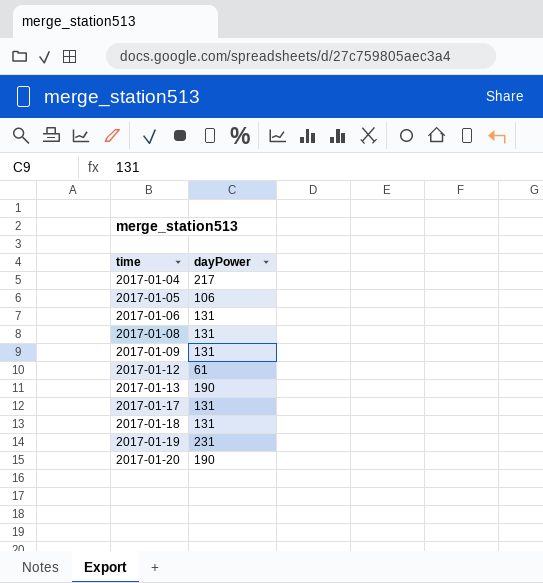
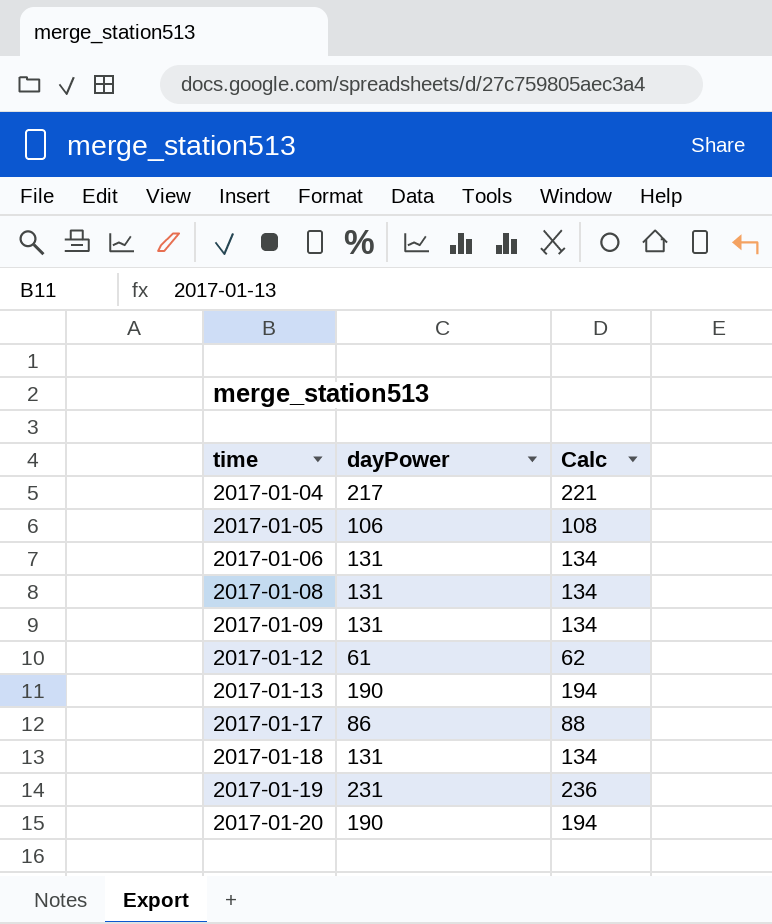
column Calc | formula: none -> [dayPower] * 1.02
2017-01-17 | dayPower: 131 -> 86

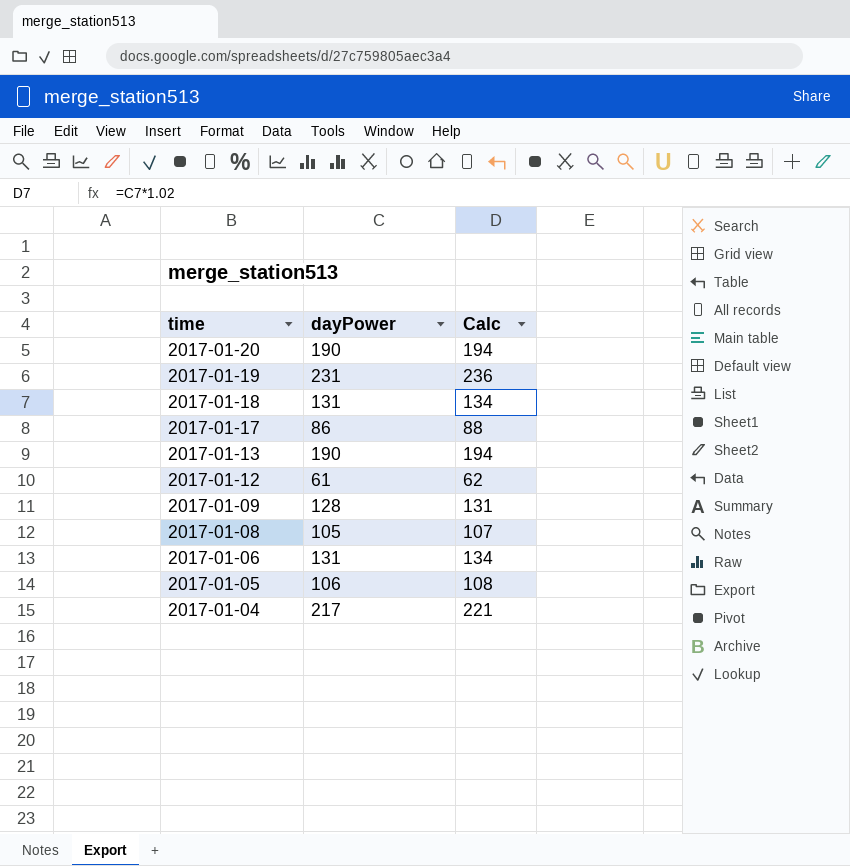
row order: time ascending -> time descending
2017-01-09 | dayPower: 131 -> 128
2017-01-09 | Calc: 134 -> 131
2017-01-08 | dayPower: 131 -> 105
2017-01-08 | Calc: 134 -> 107

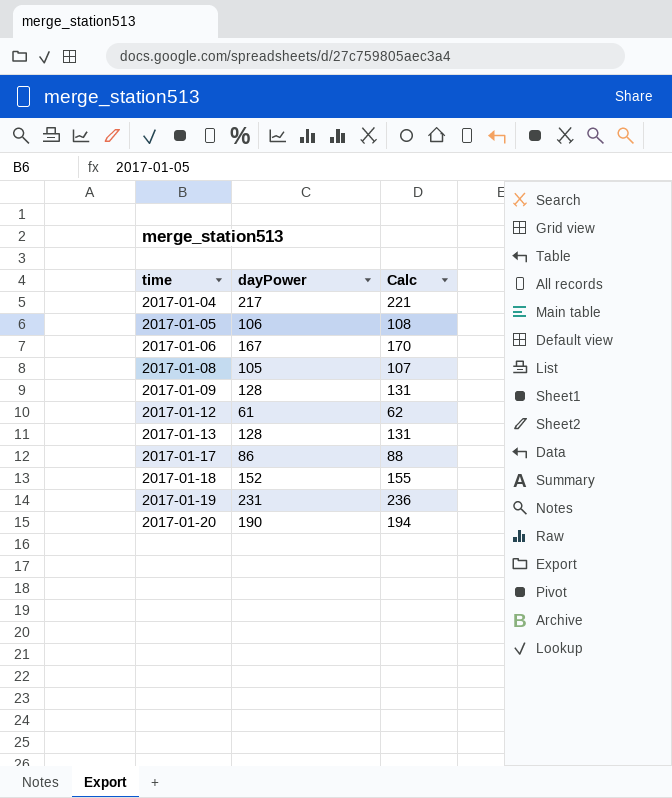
row order: time descending -> time ascending
2017-01-06 | dayPower: 131 -> 167
2017-01-06 | Calc: 134 -> 170
2017-01-13 | dayPower: 190 -> 128
2017-01-13 | Calc: 194 -> 131
2017-01-18 | dayPower: 131 -> 152
2017-01-18 | Calc: 134 -> 155

